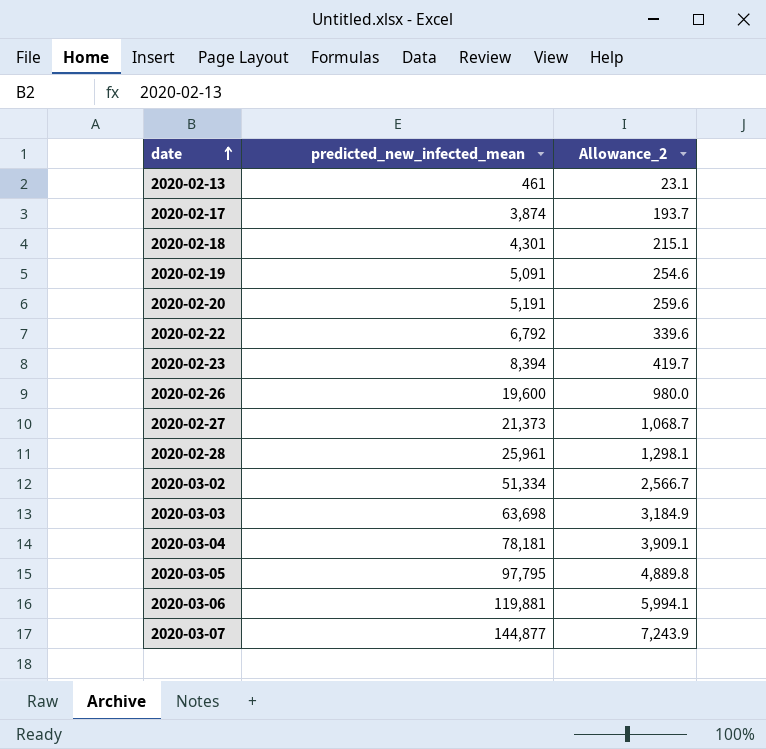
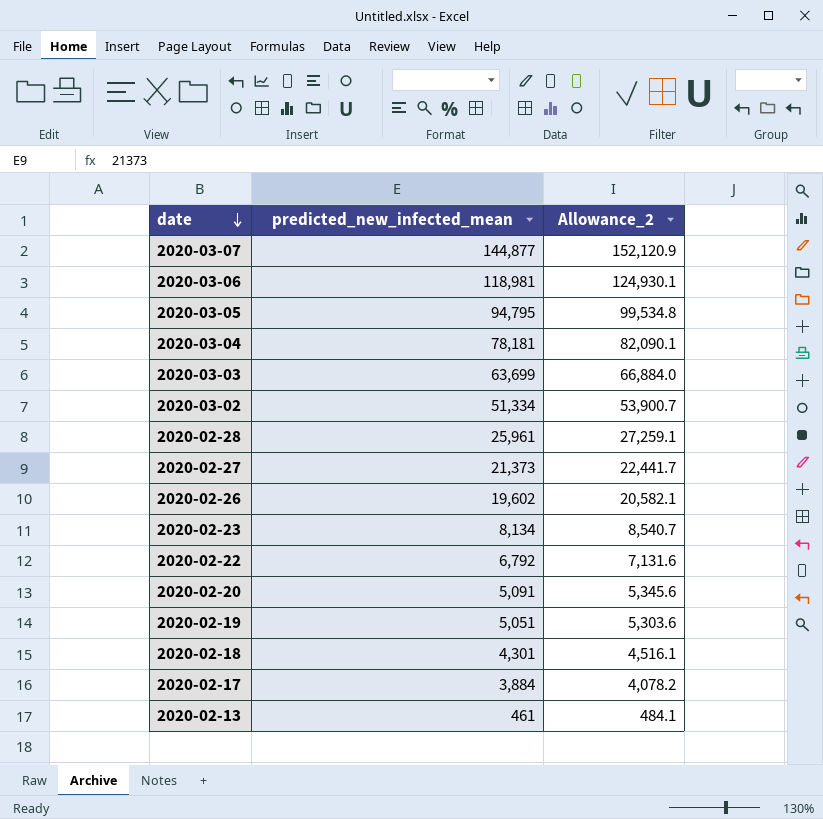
row order: date ascending -> date descending
column Allowance_2 | formula: [predicted_new_infected_mean] * 0.05 -> [predicted_new_infected_mean] * 1.05
2020-03-06 | predicted_new_infected_mean: 119,881 -> 118,981
2020-03-05 | predicted_new_infected_mean: 97,795 -> 94,795
2020-03-03 | predicted_new_infected_mean: 63,698 -> 63,699
2020-02-26 | predicted_new_infected_mean: 19,600 -> 19,602
2020-02-23 | predicted_new_infected_mean: 8,394 -> 8,134
2020-02-20 | predicted_new_infected_mean: 5,191 -> 5,091
2020-02-19 | predicted_new_infected_mean: 5,091 -> 5,051
2020-02-17 | predicted_new_infected_mean: 3,874 -> 3,884

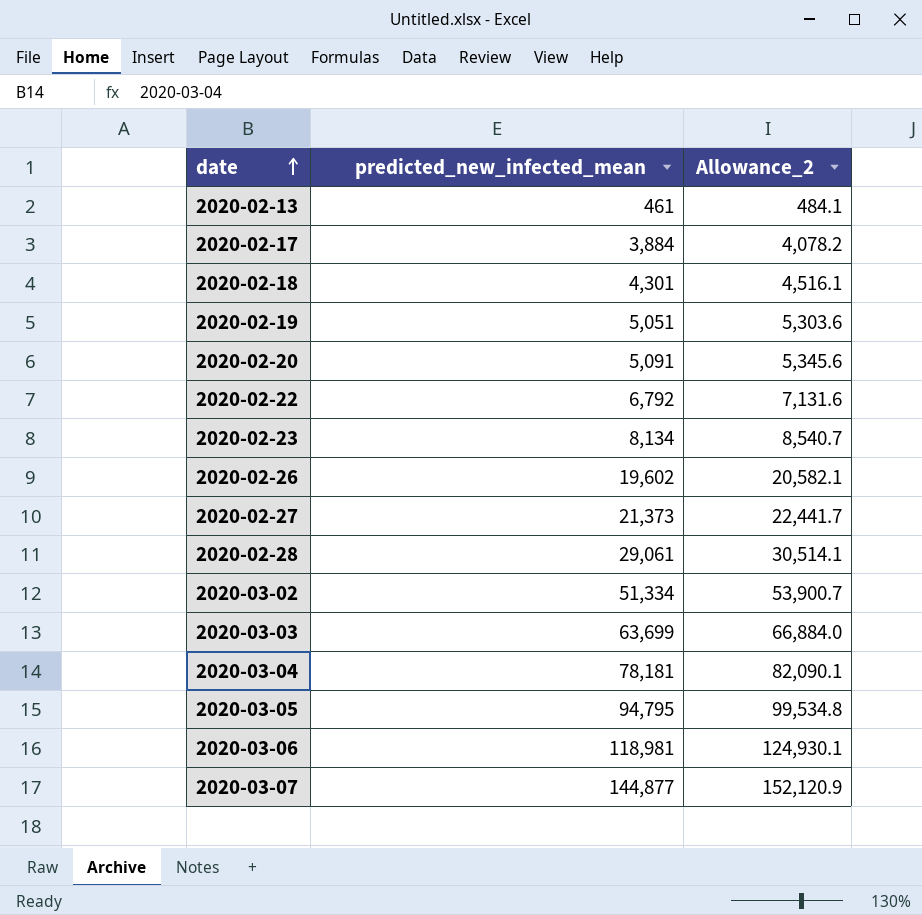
row order: date descending -> date ascending
2020-02-28 | predicted_new_infected_mean: 25,961 -> 29,061
2020-02-28 | Allowance_2: 27,259.1 -> 30,514.1

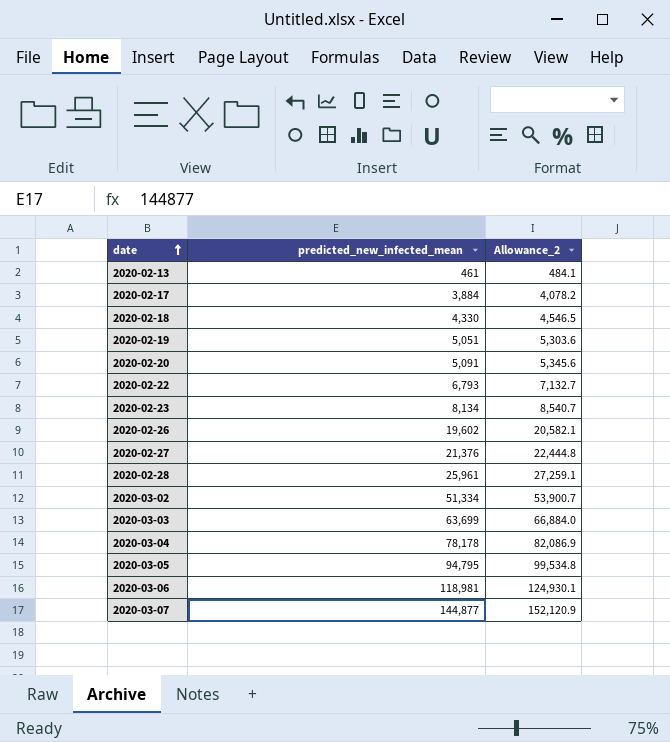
2020-02-18 | predicted_new_infected_mean: 4,301 -> 4,330
2020-02-18 | Allowance_2: 4,516.1 -> 4,546.5
2020-02-22 | predicted_new_infected_mean: 6,792 -> 6,793
2020-02-22 | Allowance_2: 7,131.6 -> 7,132.7
2020-02-27 | predicted_new_infected_mean: 21,373 -> 21,376
2020-02-27 | Allowance_2: 22,441.7 -> 22,444.8
2020-02-28 | predicted_new_infected_mean: 29,061 -> 25,961
2020-02-28 | Allowance_2: 30,514.1 -> 27,259.1
2020-03-04 | predicted_new_infected_mean: 78,181 -> 78,178
2020-03-04 | Allowance_2: 82,090.1 -> 82,086.9

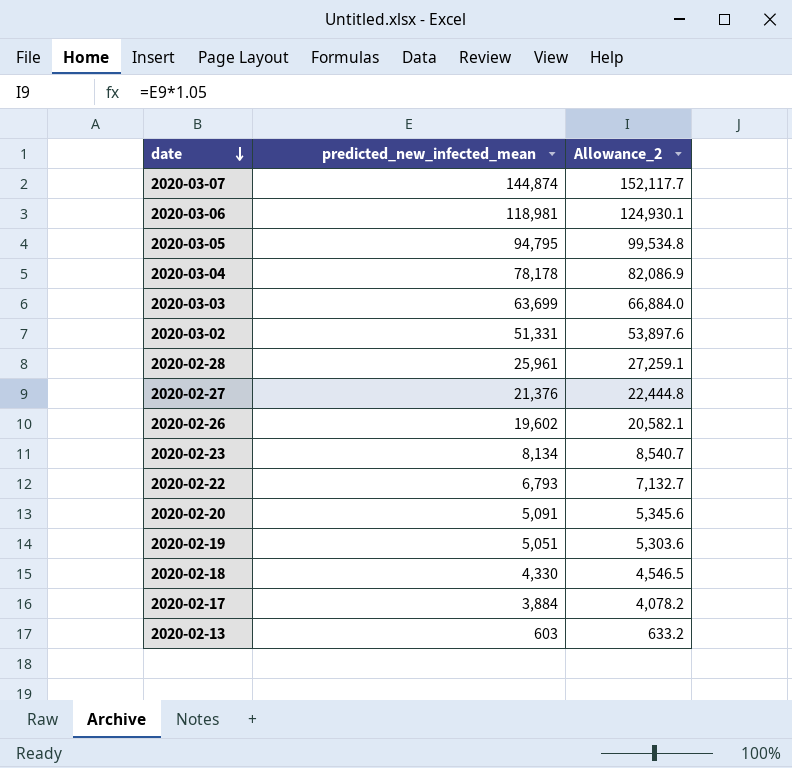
row order: date ascending -> date descending
2020-03-07 | predicted_new_infected_mean: 144,877 -> 144,874
2020-03-07 | Allowance_2: 152,120.9 -> 152,117.7
2020-03-02 | predicted_new_infected_mean: 51,334 -> 51,331
2020-03-02 | Allowance_2: 53,900.7 -> 53,897.6
2020-02-13 | predicted_new_infected_mean: 461 -> 603
2020-02-13 | Allowance_2: 484.1 -> 633.2

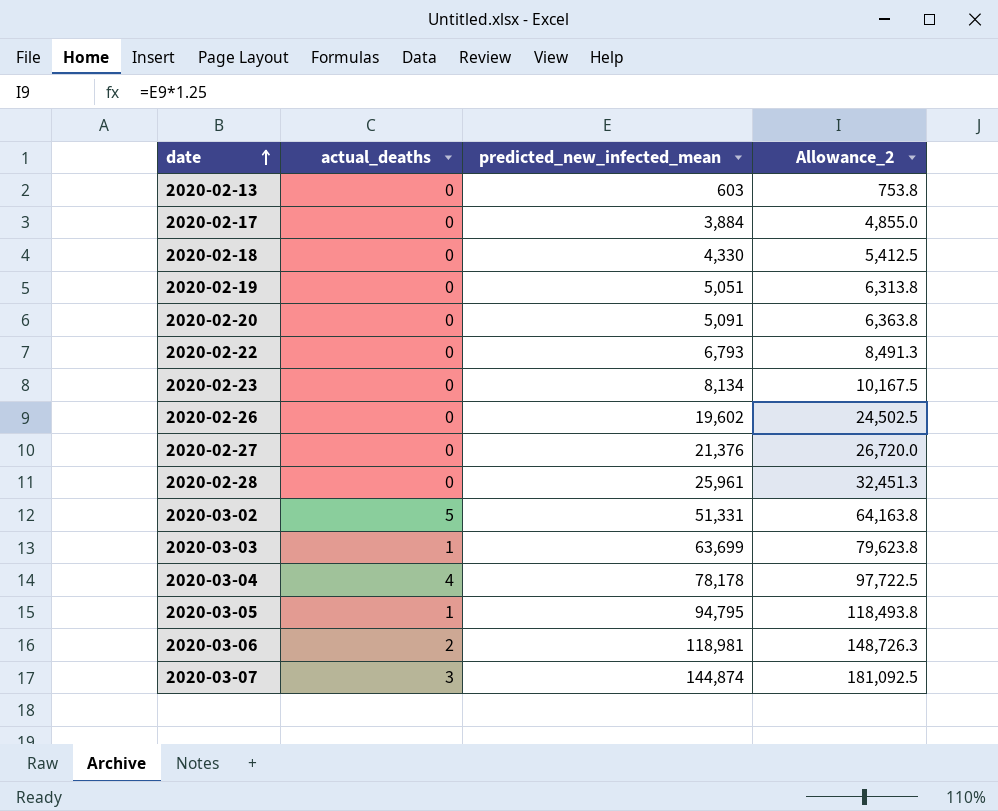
row order: date descending -> date ascending
column actual_deaths | position: none -> 2
column Allowance_2 | formula: [predicted_new_infected_mean] * 1.05 -> [predicted_new_infected_mean] * 1.25

